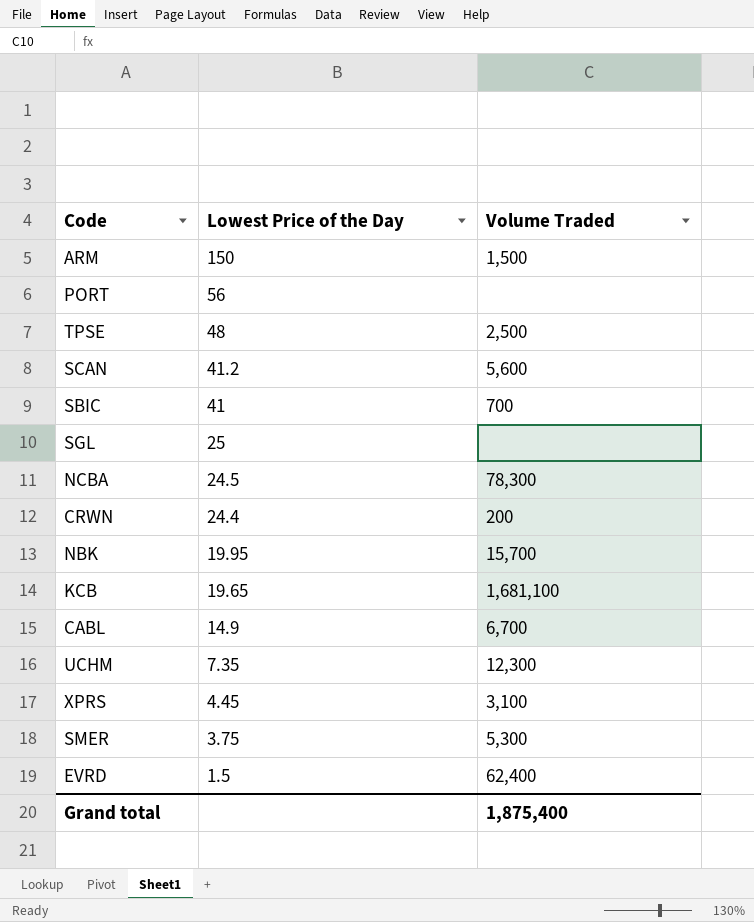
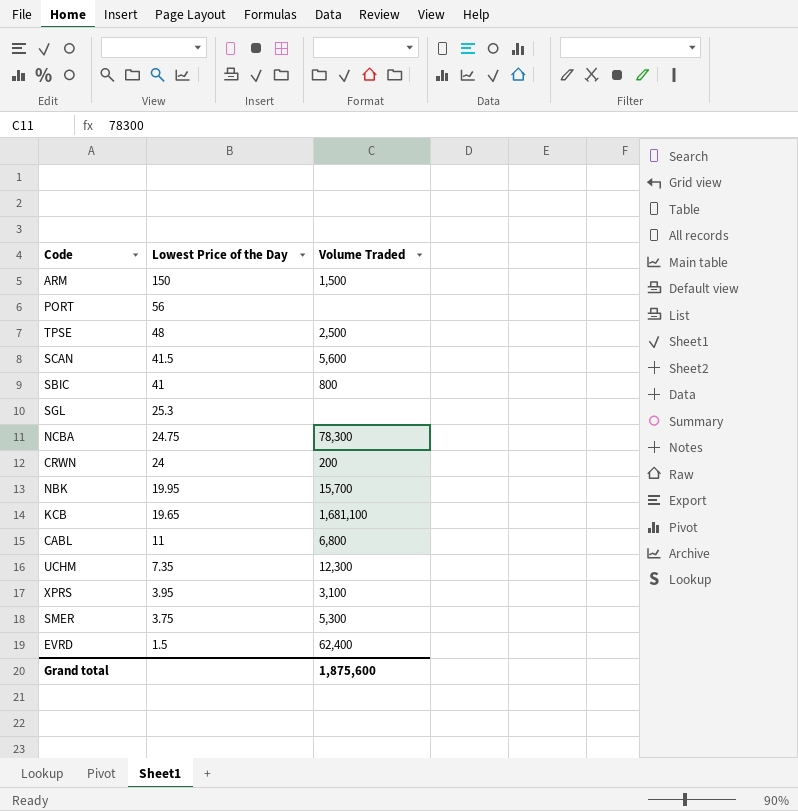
SCAN | Lowest Price of the Day: 41.2 -> 41.5
SBIC | Volume Traded: 700 -> 800
SGL | Lowest Price of the Day: 25 -> 25.3
NCBA | Lowest Price of the Day: 24.5 -> 24.75
CRWN | Lowest Price of the Day: 24.4 -> 24
CABL | Lowest Price of the Day: 14.9 -> 11
CABL | Volume Traded: 6,700 -> 6,800
XPRS | Lowest Price of the Day: 4.45 -> 3.95
Grand total | Volume Traded: 1,875,400 -> 1,875,600

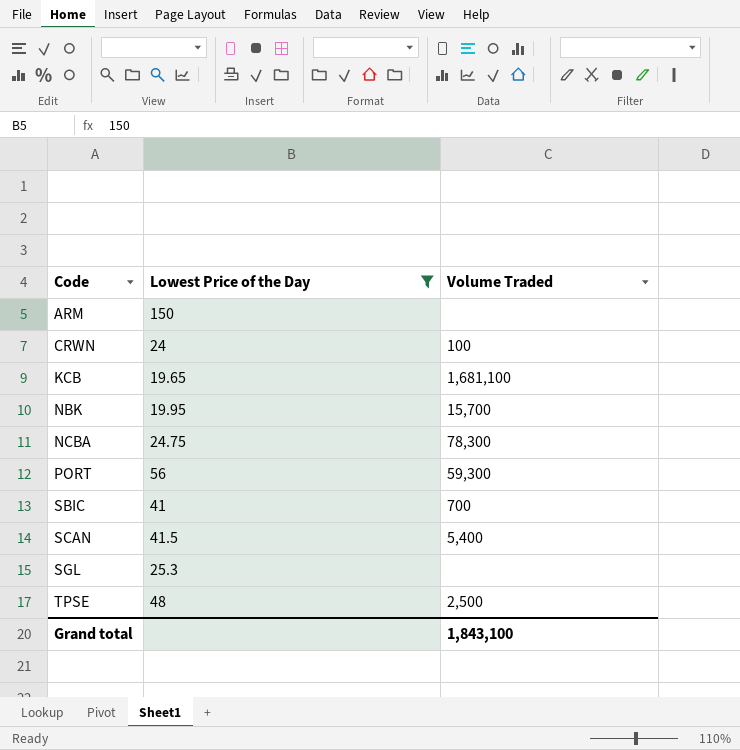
filter: none -> Lowest Price of the Day >= 19.65
row order: Lowest Price of the Day descending -> Code ascending
ARM | Volume Traded: 1,500 -> none
CRWN | Volume Traded: 200 -> 100
PORT | Volume Traded: none -> 59,300
SBIC | Volume Traded: 800 -> 700
SCAN | Volume Traded: 5,600 -> 5,400
Grand total | Volume Traded: 1,875,600 -> 1,843,100

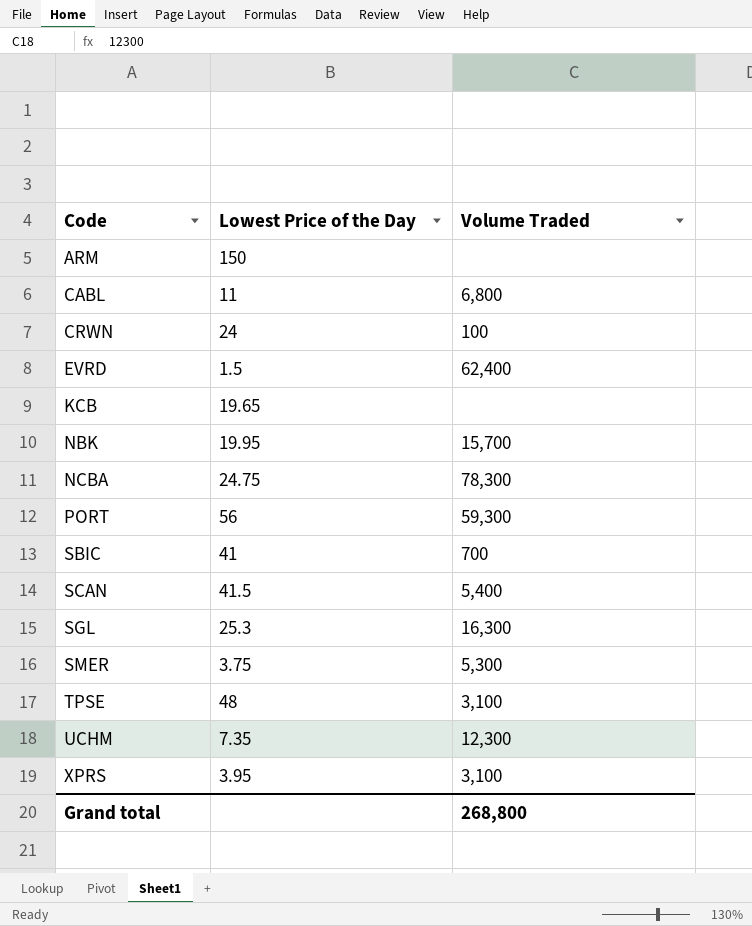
filter: Lowest Price of the Day >= 19.65 -> none
KCB | Volume Traded: 1,681,100 -> none
SGL | Volume Traded: none -> 16,300
TPSE | Volume Traded: 2,500 -> 3,100
Grand total | Volume Traded: 1,843,100 -> 268,800

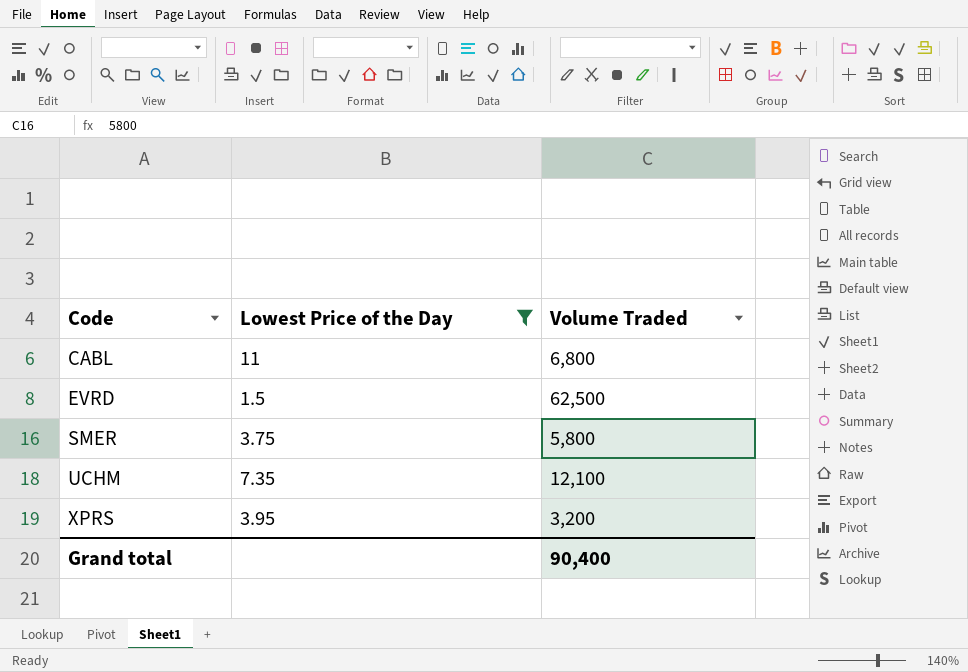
filter: none -> Lowest Price of the Day <= 11
EVRD | Volume Traded: 62,400 -> 62,500
SMER | Volume Traded: 5,300 -> 5,800
UCHM | Volume Traded: 12,300 -> 12,100
XPRS | Volume Traded: 3,100 -> 3,200
Grand total | Volume Traded: 268,800 -> 90,400

